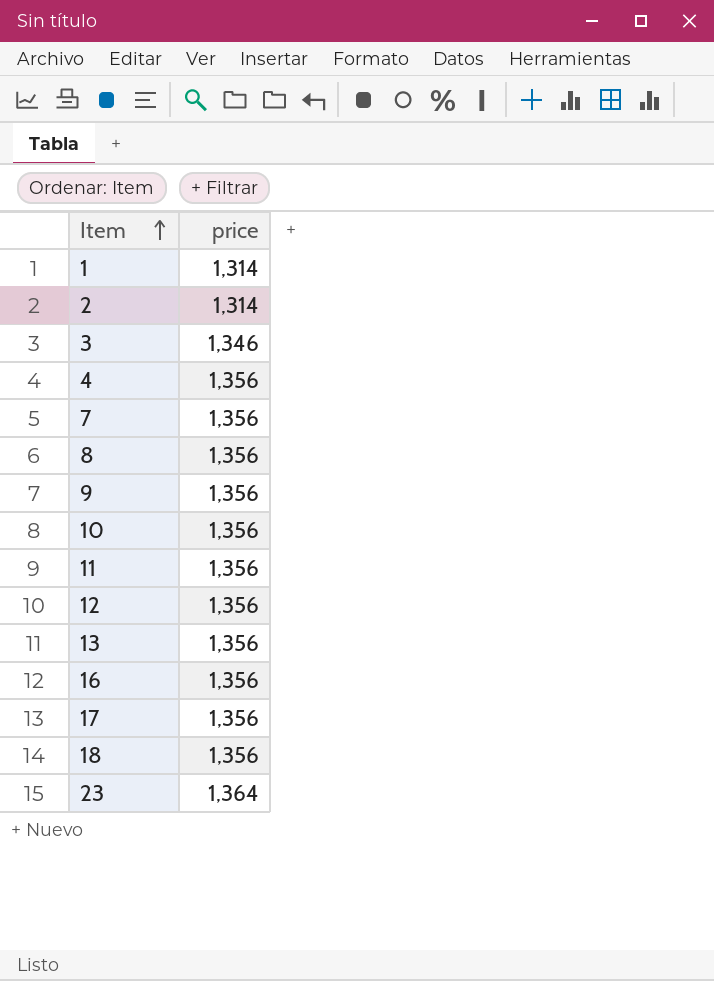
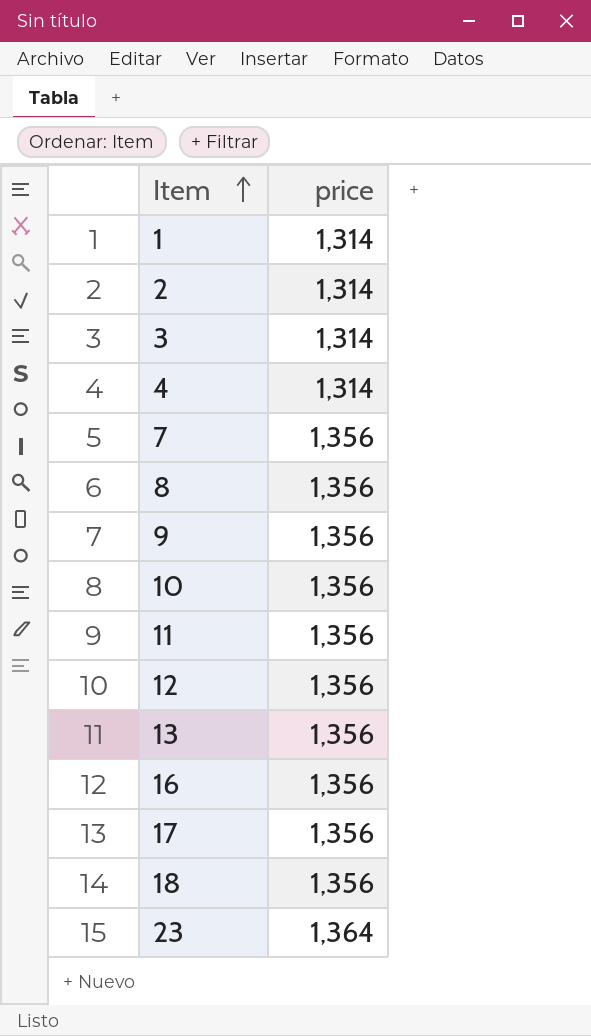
3 | price: 1,346 -> 1,314
4 | price: 1,356 -> 1,314

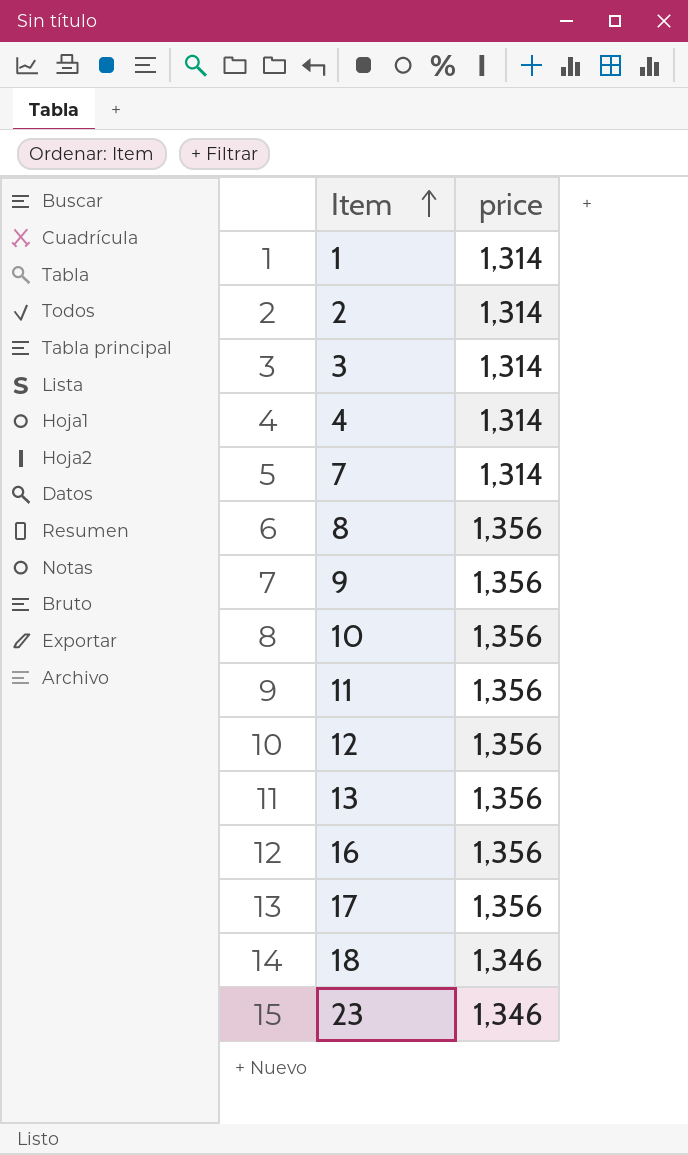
7 | price: 1,356 -> 1,314
18 | price: 1,356 -> 1,346
23 | price: 1,364 -> 1,346

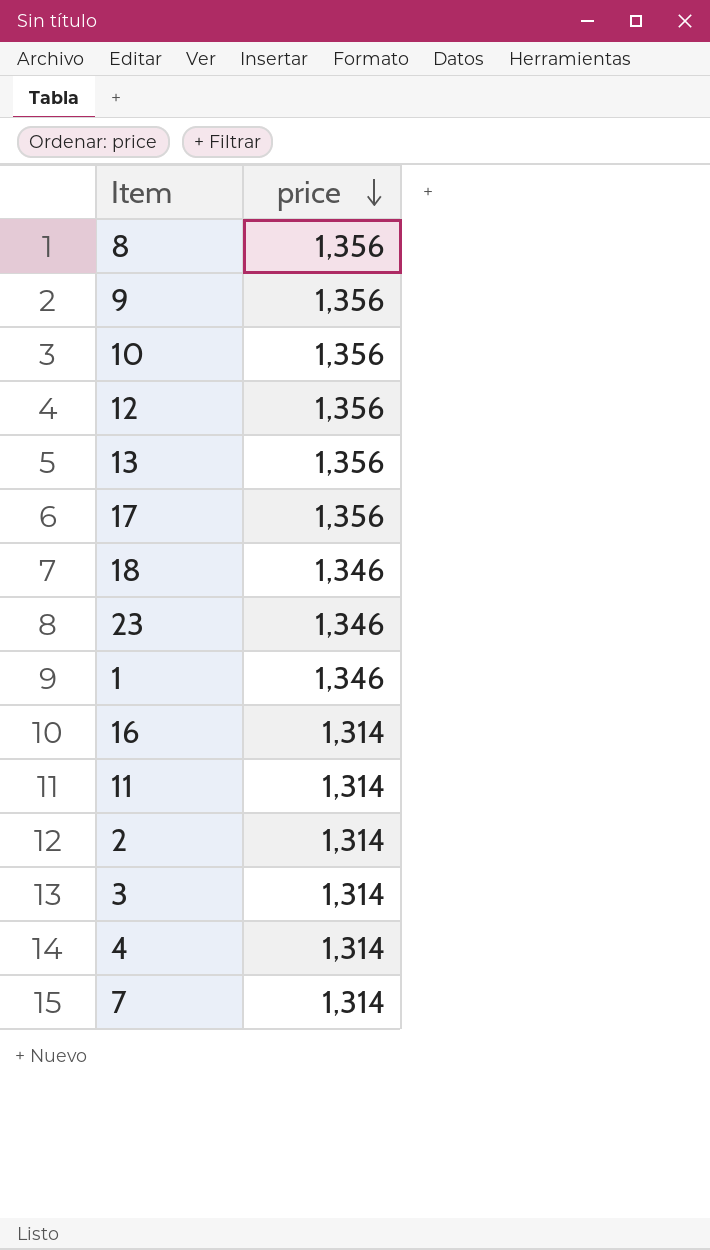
row order: Item ascending -> price descending
1 | price: 1,314 -> 1,346
16 | price: 1,356 -> 1,314
11 | price: 1,356 -> 1,314

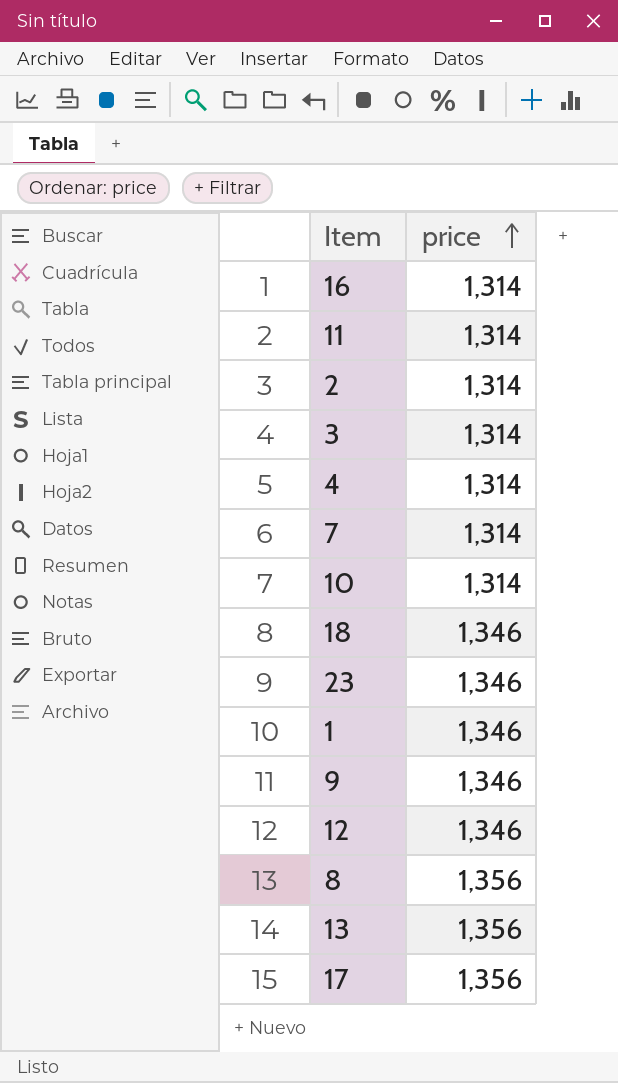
row order: price descending -> price ascending
10 | price: 1,356 -> 1,314
9 | price: 1,356 -> 1,346
12 | price: 1,356 -> 1,346

